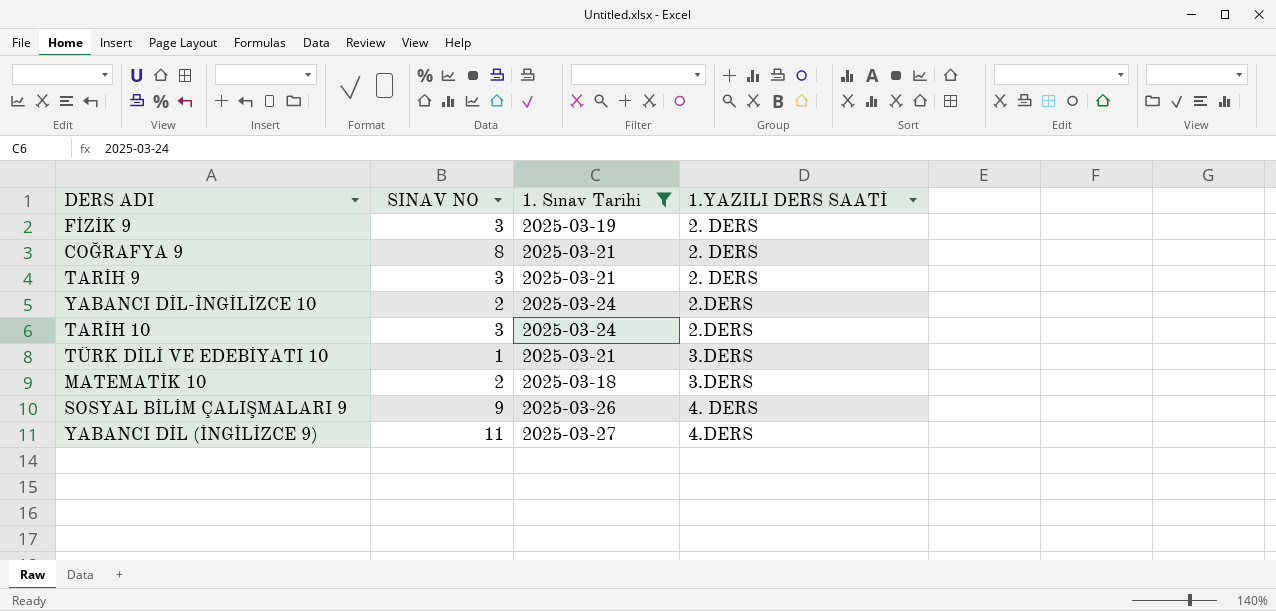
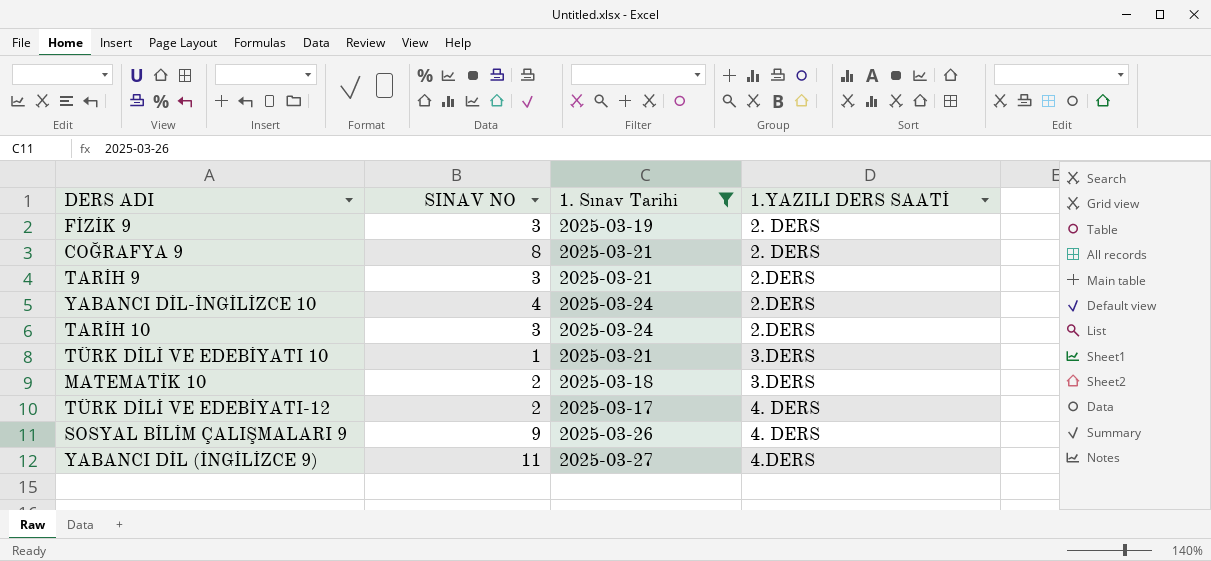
TARİH 9 | 1.YAZILI DERS SAATİ: 2. DERS -> 2.DERS
YABANCI DİL-İNGİLİZCE 10 | SINAV NO: 2 -> 4
row TÜRK DİLİ VE EDEBİYATI-12: none -> 2 | 2025-03-17 | 4. DERS

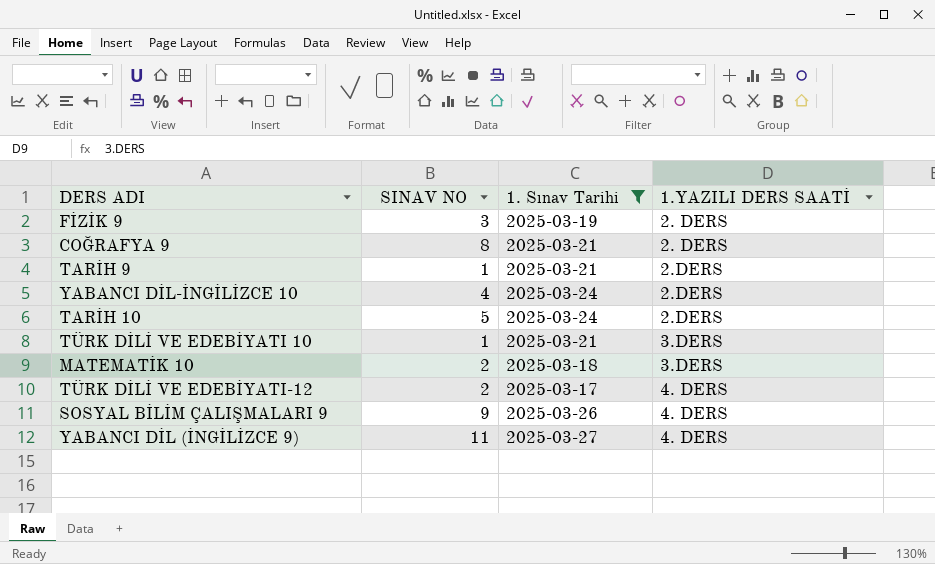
TARİH 9 | SINAV NO: 3 -> 1
TARİH 10 | SINAV NO: 3 -> 5
YABANCI DİL (İNGİLİZCE 9) | 1.YAZILI DERS SAATİ: 4.DERS -> 4. DERS

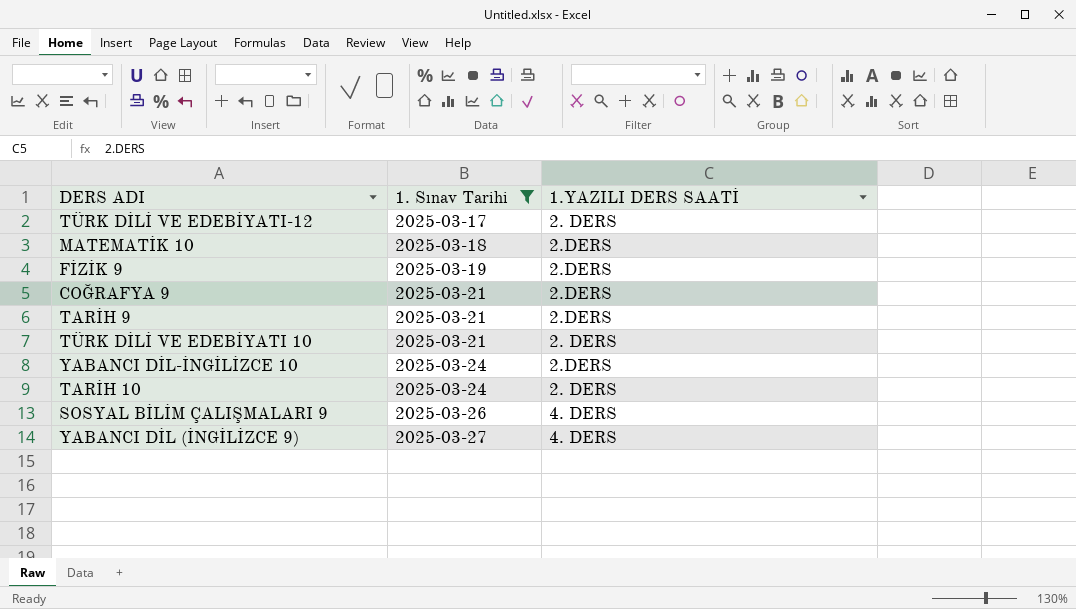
row order: 1.YAZILI DERS SAATİ ascending -> 1. Sınav Tarihi ascending
column SINAV NO | position: 2 -> none
TÜRK DİLİ VE EDEBİYATI-12 | 1.YAZILI DERS SAATİ: 4. DERS -> 2. DERS
MATEMATİK 10 | 1.YAZILI DERS SAATİ: 3.DERS -> 2.DERS
FİZİK 9 | 1.YAZILI DERS SAATİ: 2. DERS -> 2.DERS
COĞRAFYA 9 | 1.YAZILI DERS SAATİ: 2. DERS -> 2.DERS
TÜRK DİLİ VE EDEBİYATI 10 | 1.YAZILI DERS SAATİ: 3.DERS -> 2. DERS
TARİH 10 | 1.YAZILI DERS SAATİ: 2.DERS -> 2. DERS

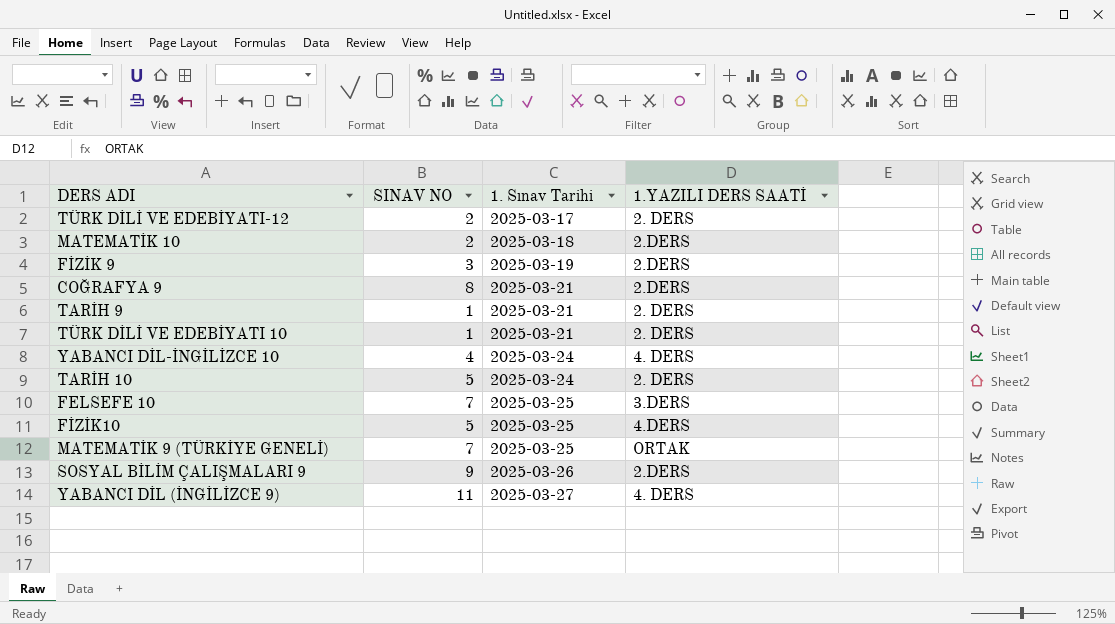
filter: 1. Sınav Tarihi != 2025-03-25 -> none
column SINAV NO | position: none -> 2
TARİH 9 | 1.YAZILI DERS SAATİ: 2.DERS -> 2. DERS
YABANCI DİL-İNGİLİZCE 10 | 1.YAZILI DERS SAATİ: 2.DERS -> 4. DERS
SOSYAL BİLİM ÇALIŞMALARI 9 | 1.YAZILI DERS SAATİ: 4. DERS -> 2.DERS

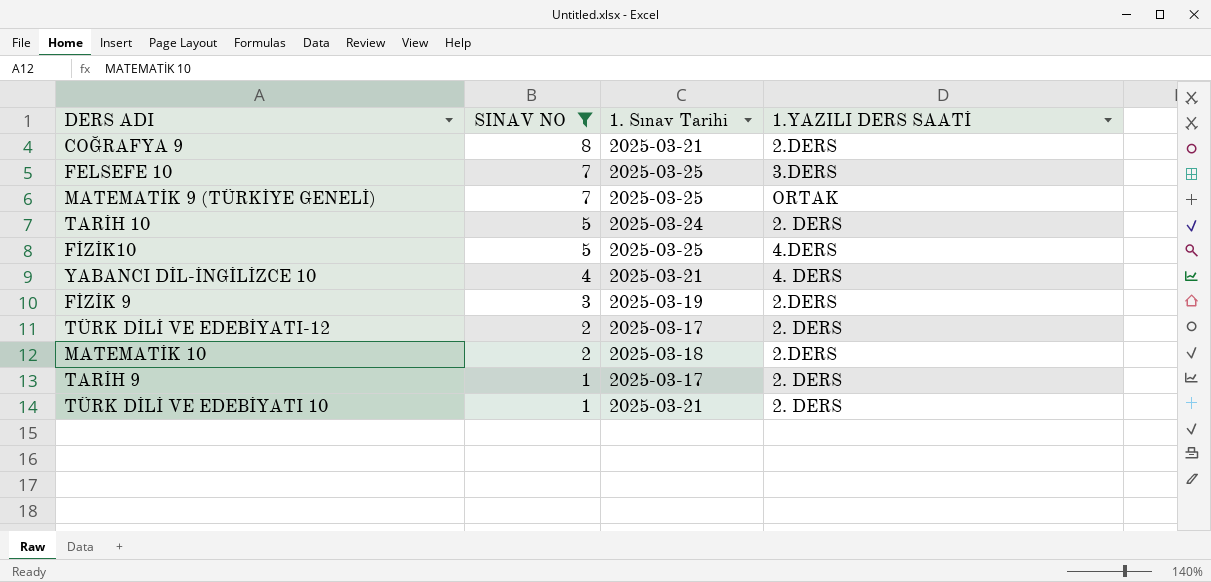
filter: none -> SINAV NO <= 8
row order: 1. Sınav Tarihi ascending -> SINAV NO descending
YABANCI DİL-İNGİLİZCE 10 | 1. Sınav Tarihi: 2025-03-24 -> 2025-03-21
TARİH 9 | 1. Sınav Tarihi: 2025-03-21 -> 2025-03-17

